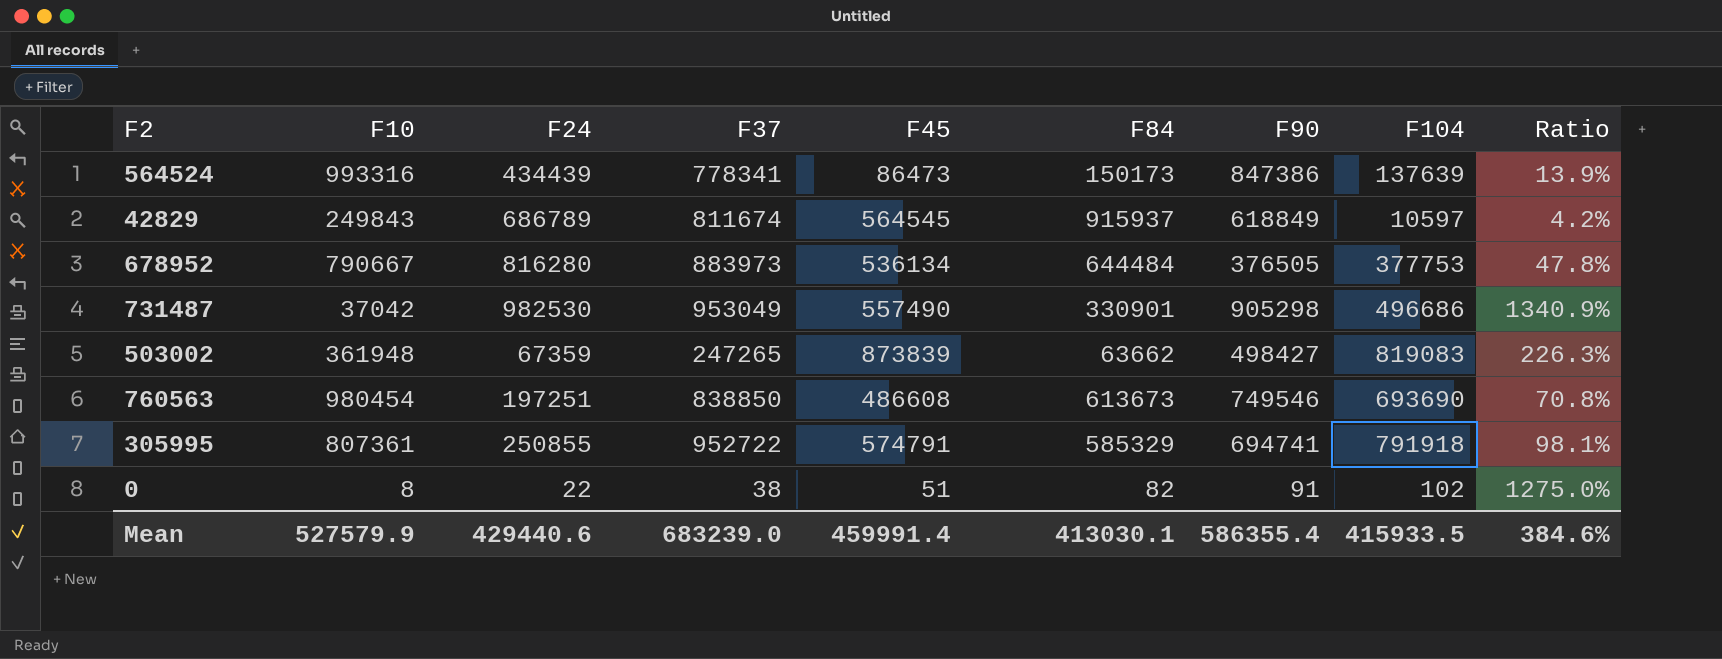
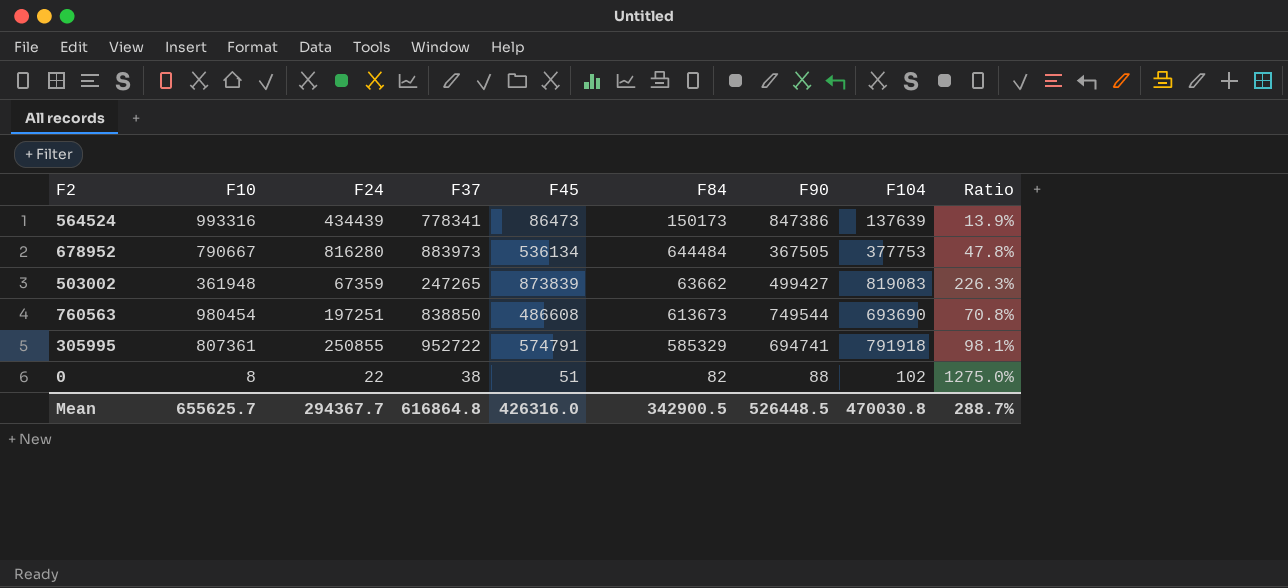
row 42829: 249843 | 686789 | 811674 | 564545 | 915937 | 618849 | 10597 | 4.2% -> none
row 731487: 37042 | 982530 | 953049 | 557490 | 330901 | 905298 | 496686 | 1340.9% -> none
678952 | F90: 376505 -> 367505
503002 | F90: 498427 -> 499427
760563 | F90: 749546 -> 749544
0 | F90: 91 -> 88
Mean | F10: 527579.9 -> 655625.7
Mean | F24: 429440.6 -> 294367.7
Mean | F37: 683239.0 -> 616864.8
Mean | F45: 459991.4 -> 426316.0
Mean | F84: 413030.1 -> 342900.5
Mean | F90: 586355.4 -> 526448.5
Mean | F104: 415933.5 -> 470030.8
Mean | Ratio: 384.6% -> 288.7%

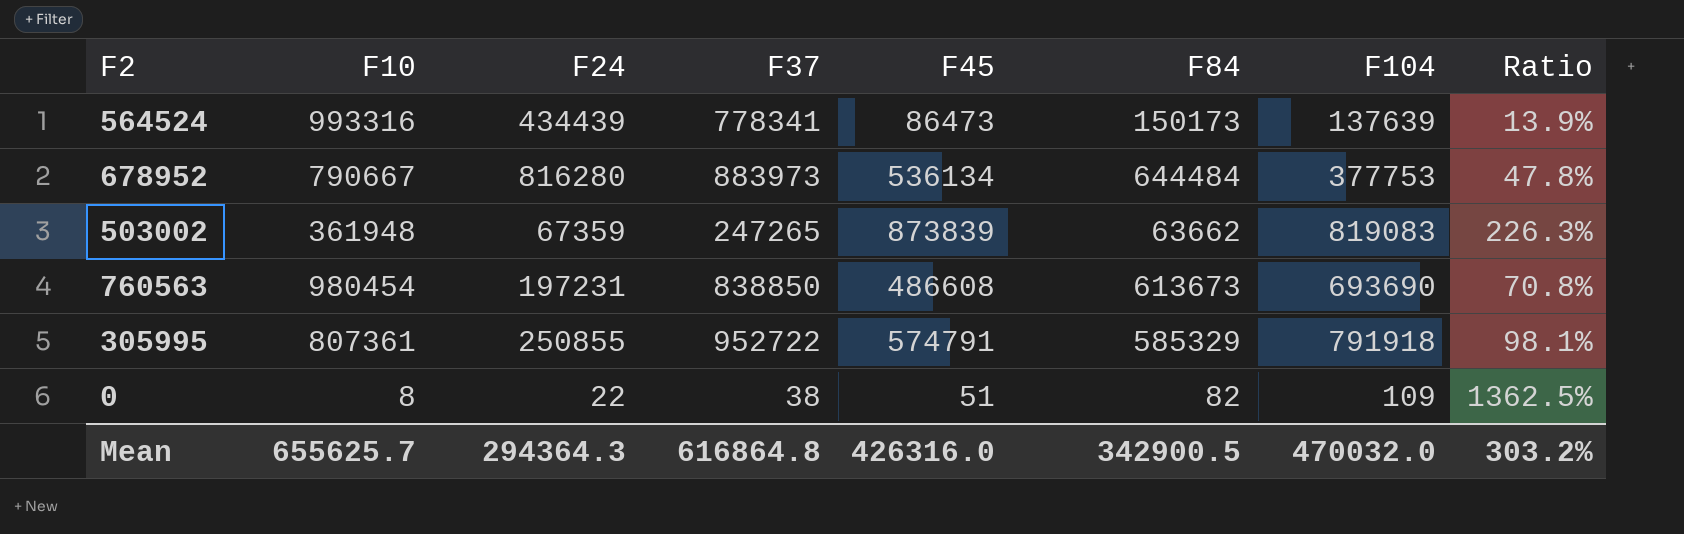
column F90 | position: 7 -> none
760563 | F24: 197251 -> 197231
0 | F104: 102 -> 109
0 | Ratio: 1275.0% -> 1362.5%
Mean | F24: 294367.7 -> 294364.3
Mean | F104: 470030.8 -> 470032.0
Mean | Ratio: 288.7% -> 303.2%

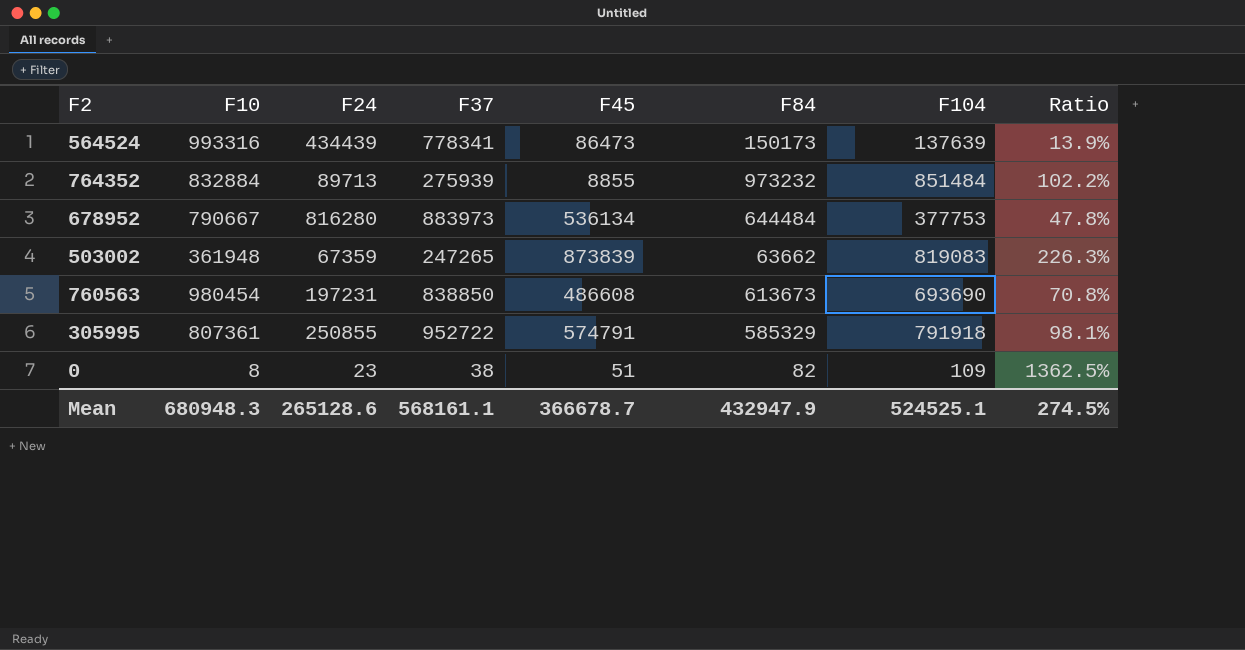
row 764352: none -> 832884 | 89713 | 275939 | 8855 | 973232 | 851484 | 102.2%
0 | F24: 22 -> 23
Mean | F10: 655625.7 -> 680948.3
Mean | F24: 294364.3 -> 265128.6
Mean | F37: 616864.8 -> 568161.1
Mean | F45: 426316.0 -> 366678.7
Mean | F84: 342900.5 -> 432947.9
Mean | F104: 470032.0 -> 524525.1
Mean | Ratio: 303.2% -> 274.5%

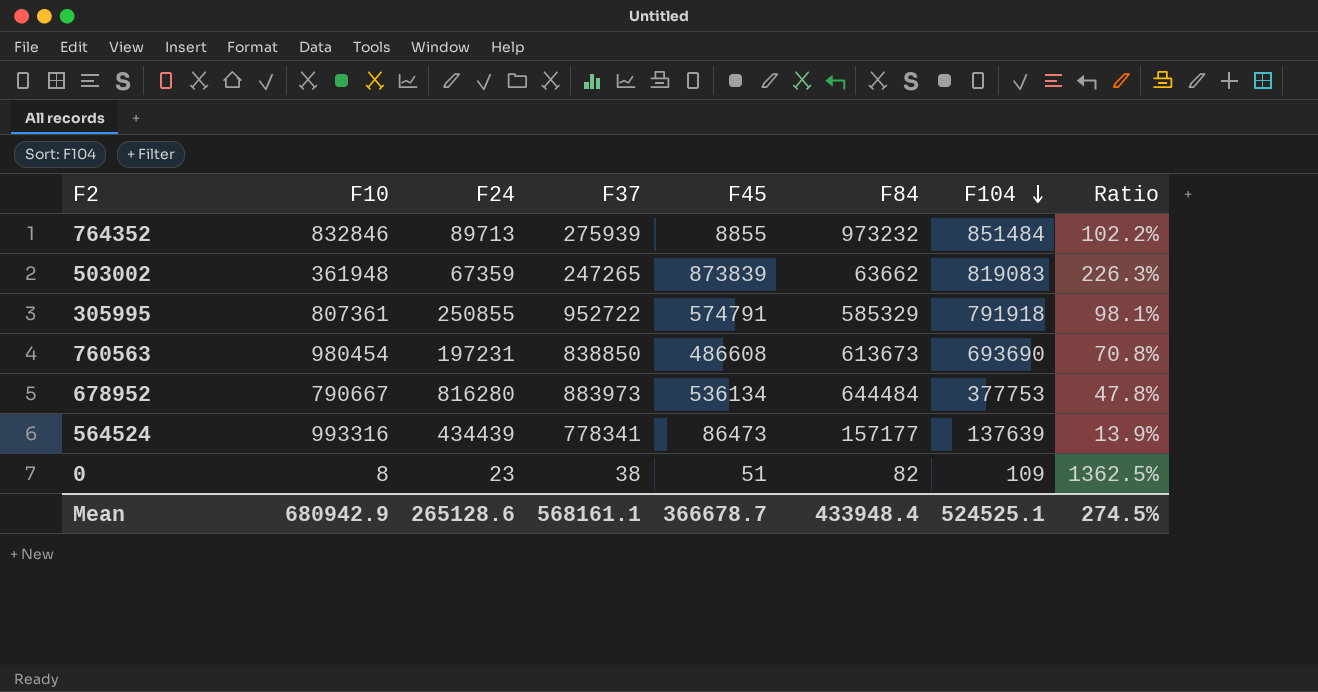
row order: none -> F104 descending
764352 | F10: 832884 -> 832846
564524 | F84: 150173 -> 157177
Mean | F10: 680948.3 -> 680942.9
Mean | F84: 432947.9 -> 433948.4

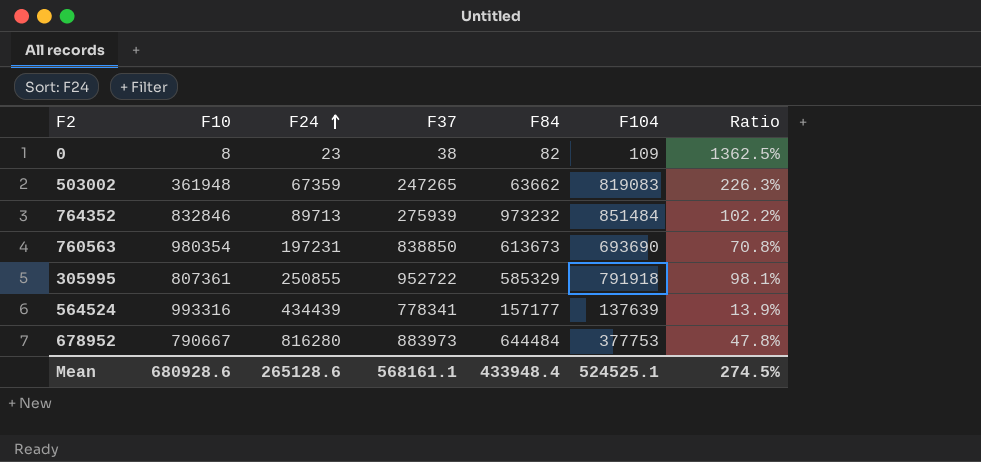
row order: F104 descending -> F24 ascending
column F45 | position: 5 -> none
760563 | F10: 980454 -> 980354
Mean | F10: 680942.9 -> 680928.6

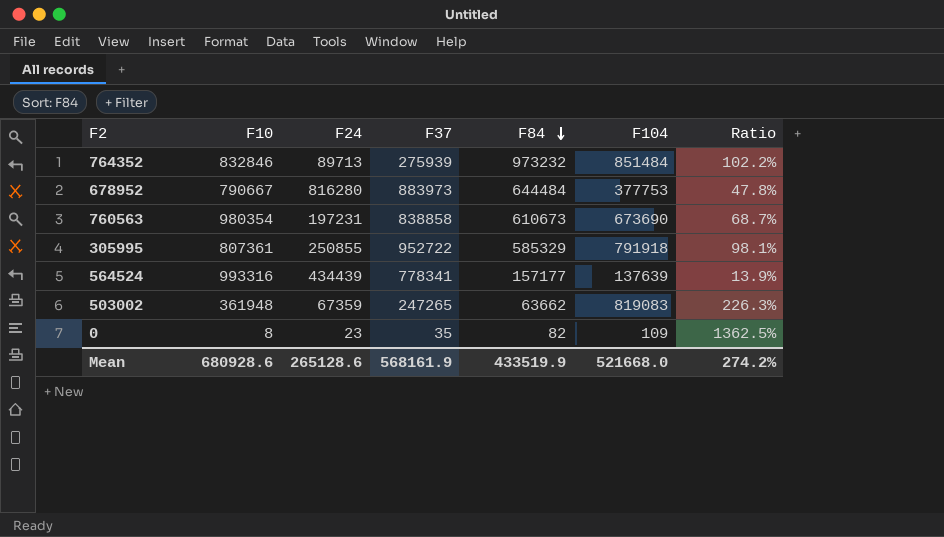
row order: F24 ascending -> F84 descending
760563 | F37: 838850 -> 838858
760563 | F84: 613673 -> 610673
760563 | F104: 693690 -> 673690
760563 | Ratio: 70.8% -> 68.7%
0 | F37: 38 -> 35
Mean | F37: 568161.1 -> 568161.9
Mean | F84: 433948.4 -> 433519.9
Mean | F104: 524525.1 -> 521668.0
Mean | Ratio: 274.5% -> 274.2%

